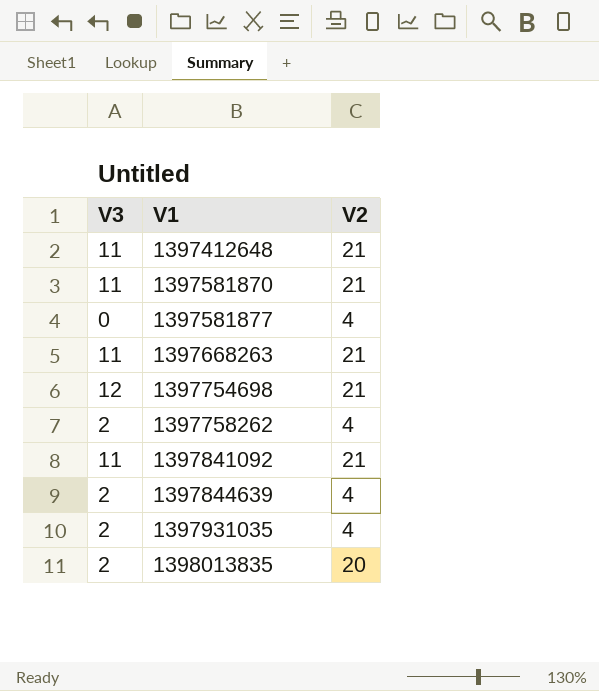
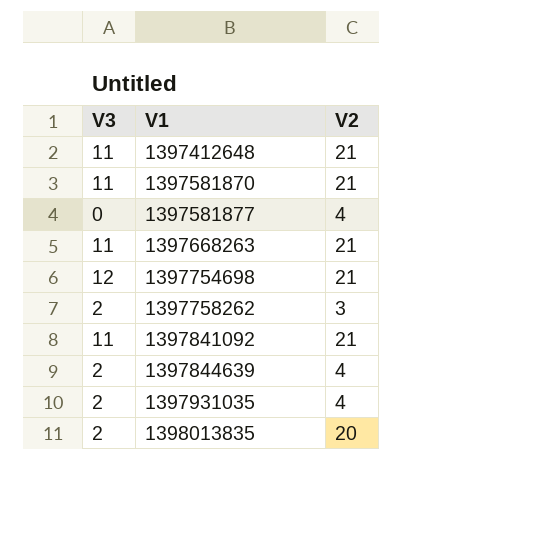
1397758262 | V2: 4 -> 3

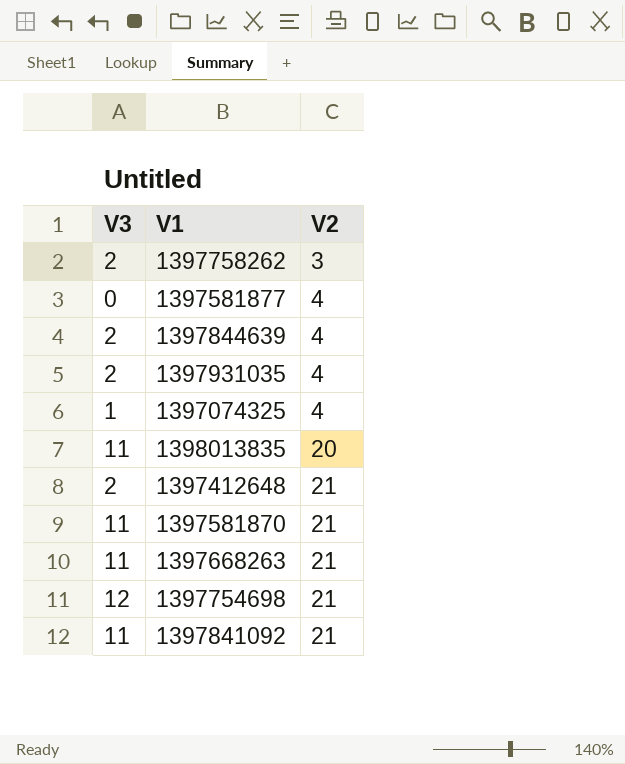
row order: V1 ascending -> V2 ascending
row 1397074325: none -> 1 | 4
1398013835 | V3: 2 -> 11
1397412648 | V3: 11 -> 2

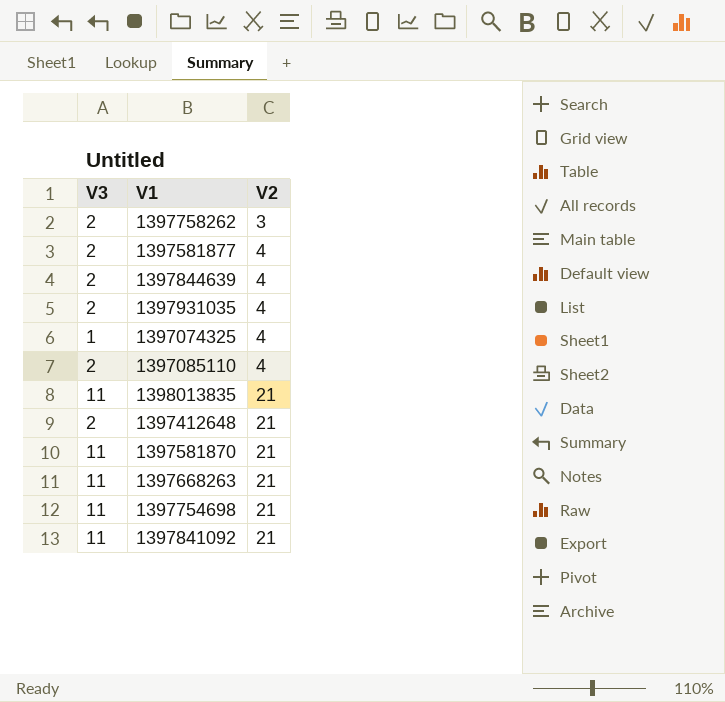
1397581877 | V3: 0 -> 2
row 1397085110: none -> 2 | 4
1398013835 | V2: 20 -> 21
1397754698 | V3: 12 -> 11

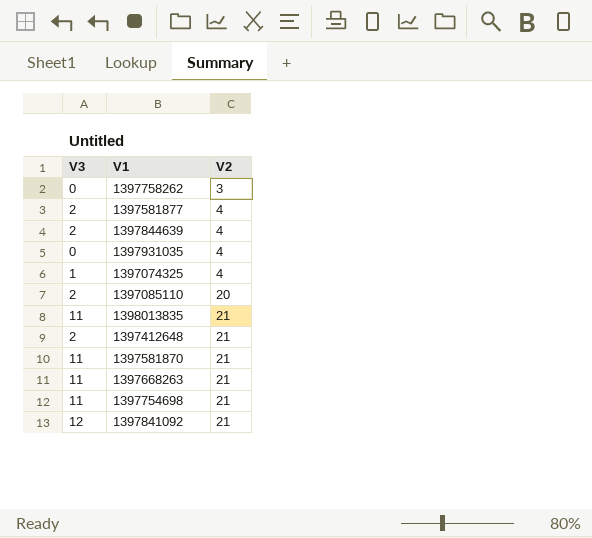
1397758262 | V3: 2 -> 0
1397931035 | V3: 2 -> 0
1397085110 | V2: 4 -> 20
1397841092 | V3: 11 -> 12

